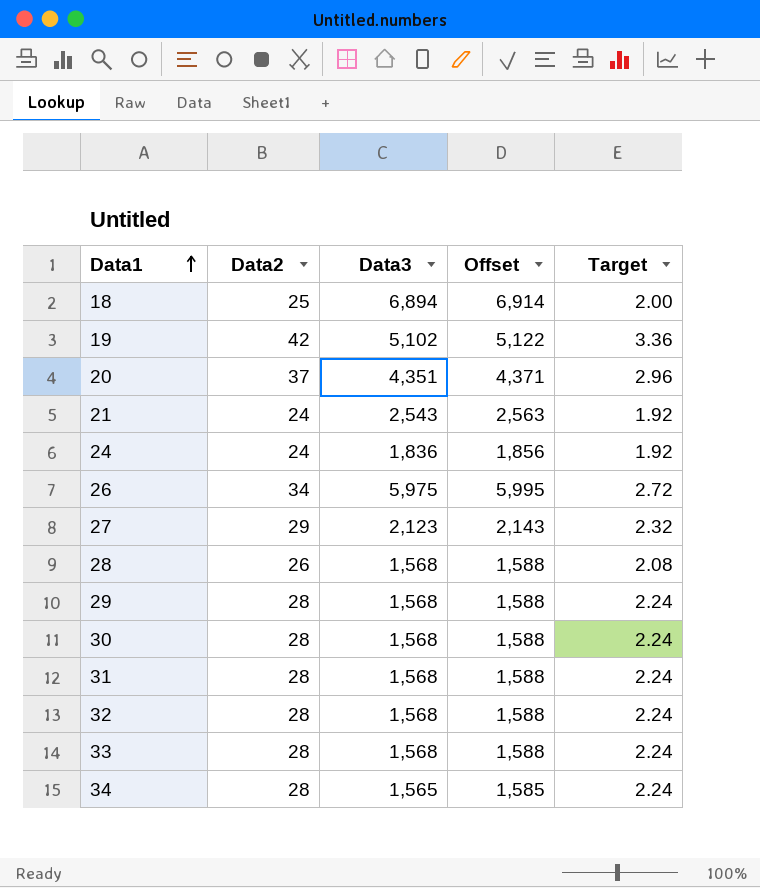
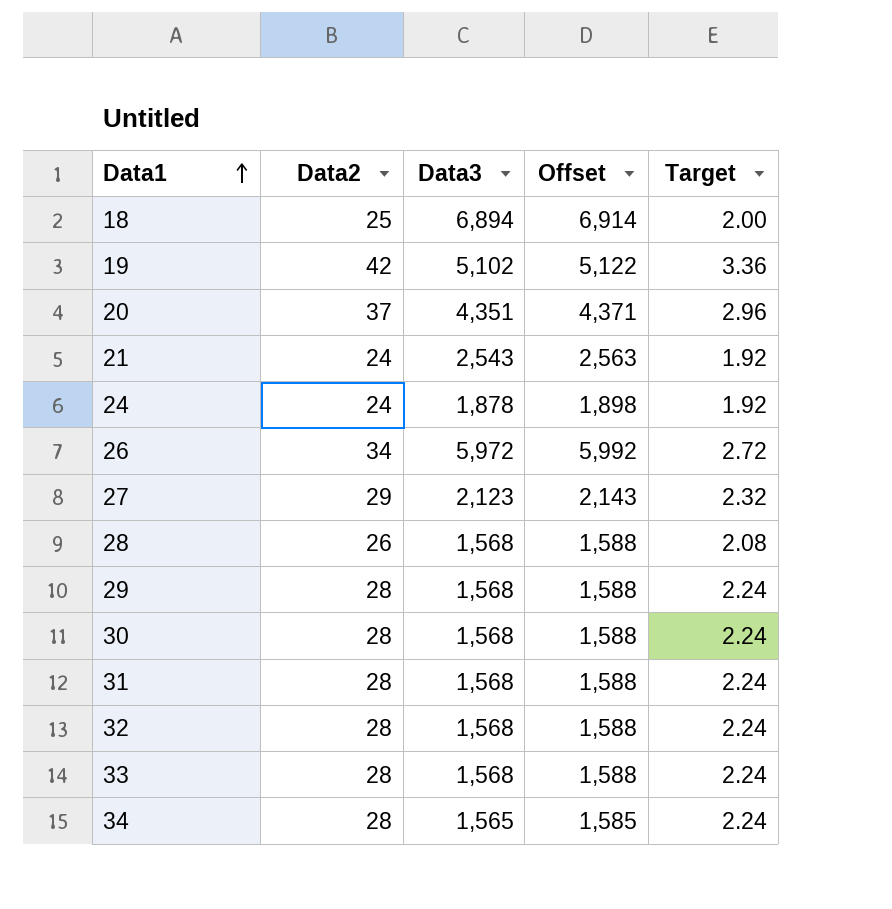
24 | Data3: 1,836 -> 1,878
24 | Offset: 1,856 -> 1,898
26 | Data3: 5,975 -> 5,972
26 | Offset: 5,995 -> 5,992

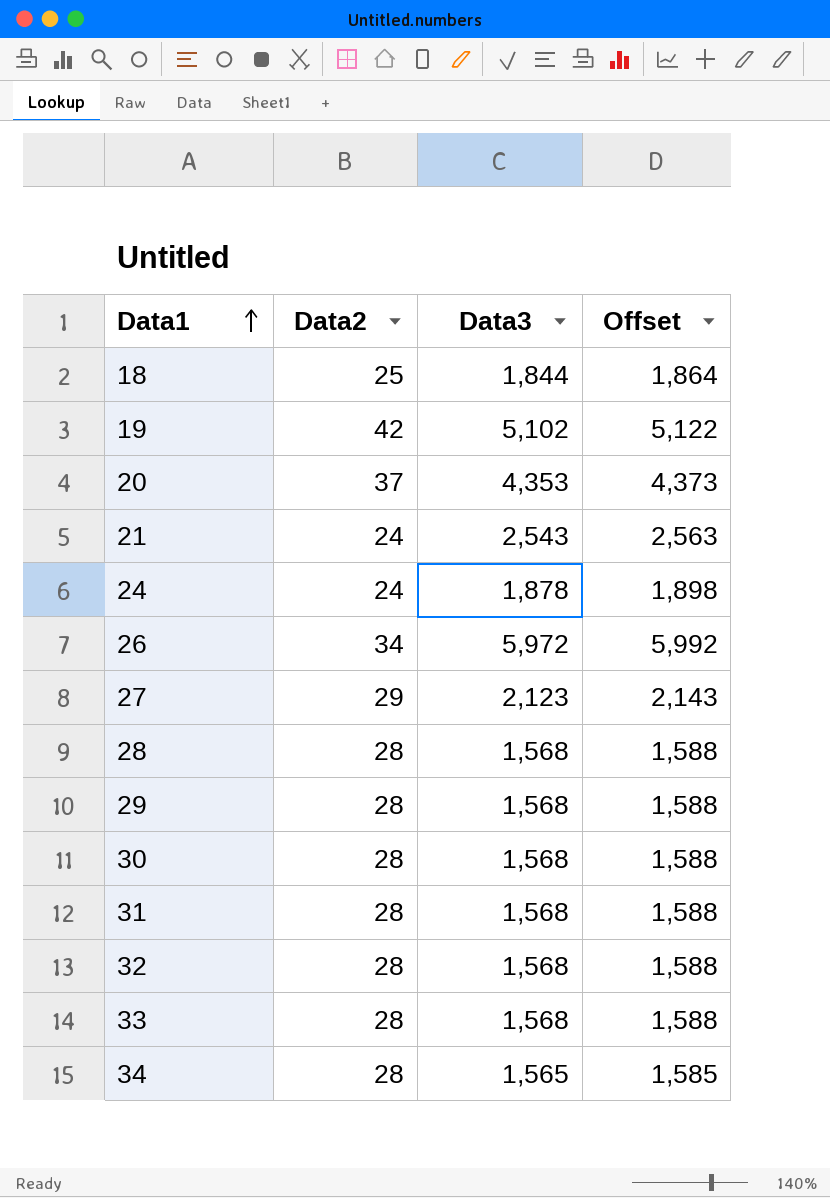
column Target | formula: [Data2] * 0.08 -> none
18 | Data3: 6,894 -> 1,844
18 | Offset: 6,914 -> 1,864
20 | Data3: 4,351 -> 4,353
20 | Offset: 4,371 -> 4,373
28 | Data2: 26 -> 28

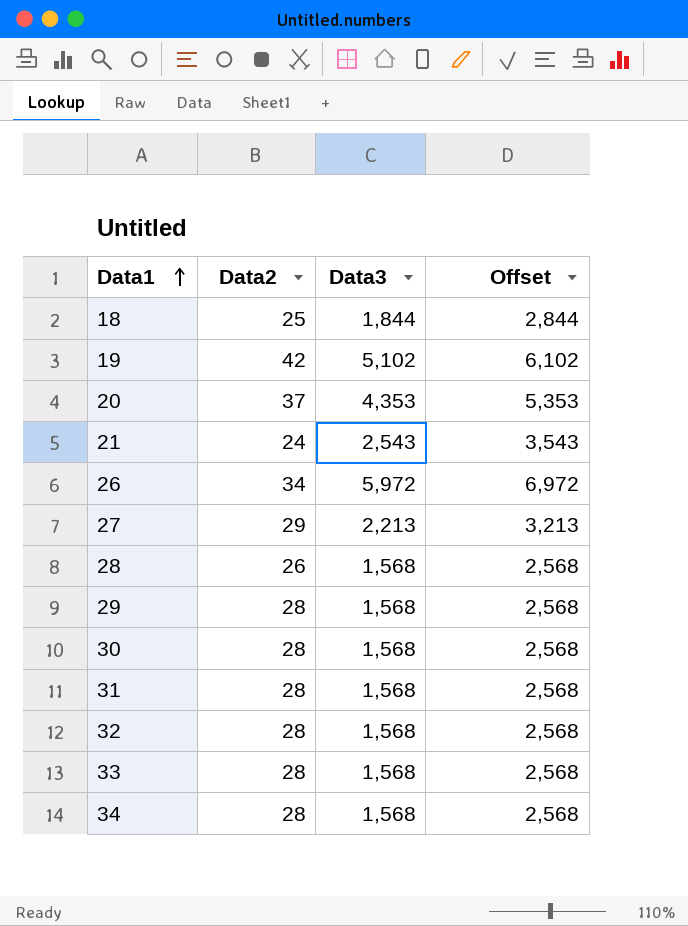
column Offset | formula: [Data3] + 20 -> [Data3] + 1000
row 24: 24 | 1,878 | 1,898 -> none
27 | Data3: 2,123 -> 2,213
28 | Data2: 28 -> 26
34 | Data3: 1,565 -> 1,568

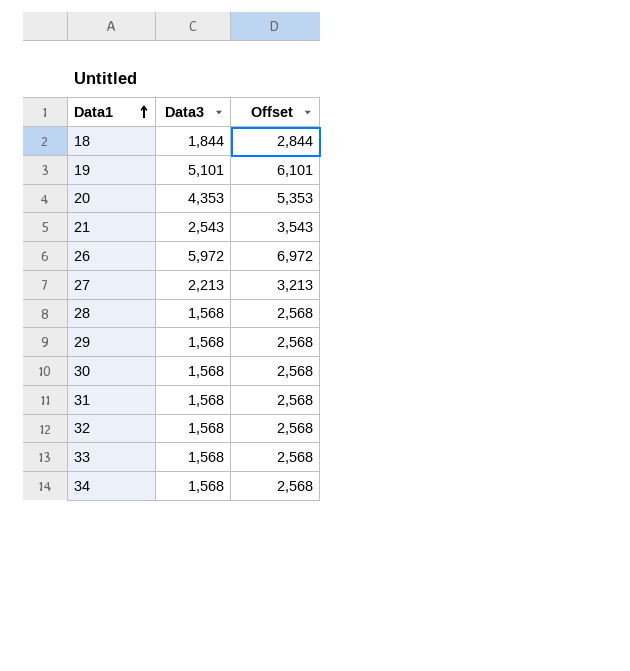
column Data2 | position: 2 -> none
19 | Data3: 5,102 -> 5,101
19 | Offset: 6,102 -> 6,101

